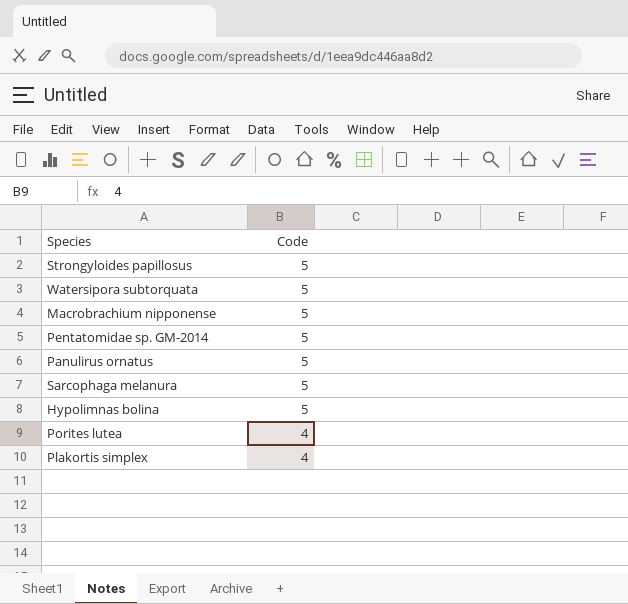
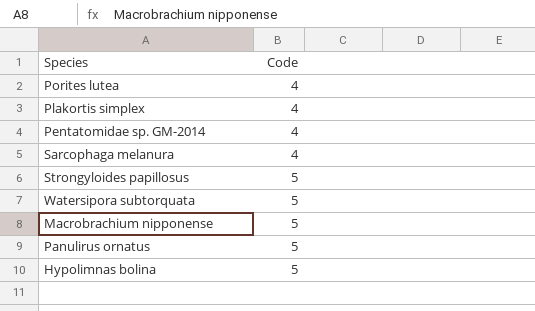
row order: Code descending -> Code ascending
Pentatomidae sp. GM-2014 | Code: 5 -> 4
Sarcophaga melanura | Code: 5 -> 4

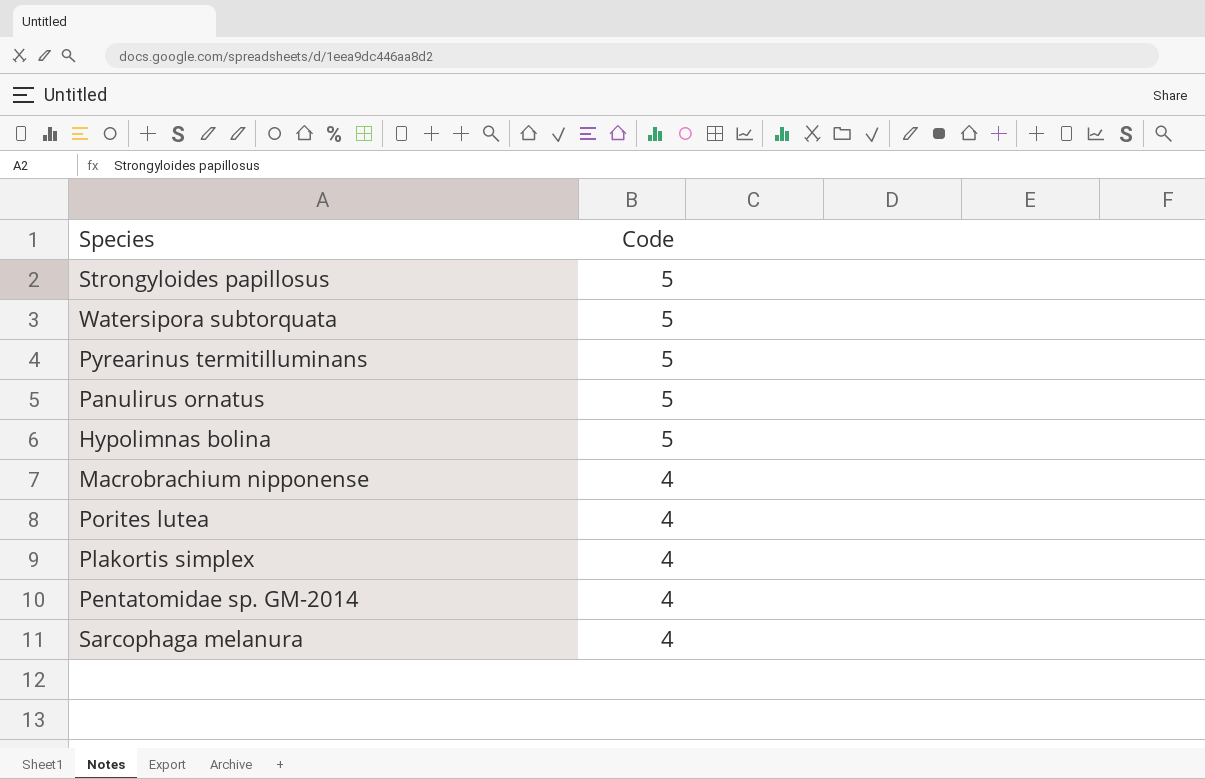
row order: Code ascending -> Code descending
row Pyrearinus termitilluminans: none -> 5
Macrobrachium nipponense | Code: 5 -> 4

